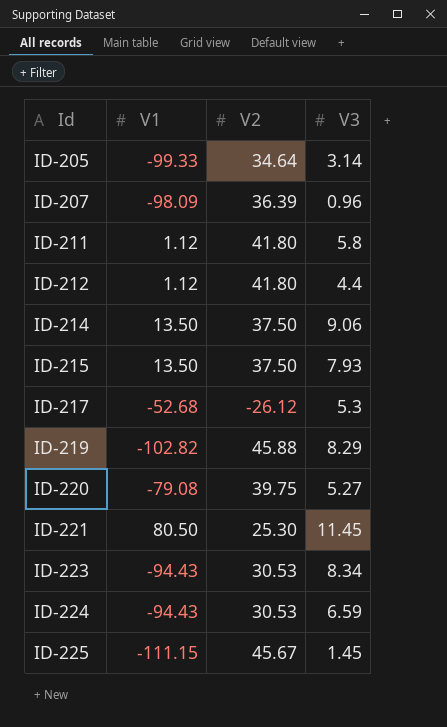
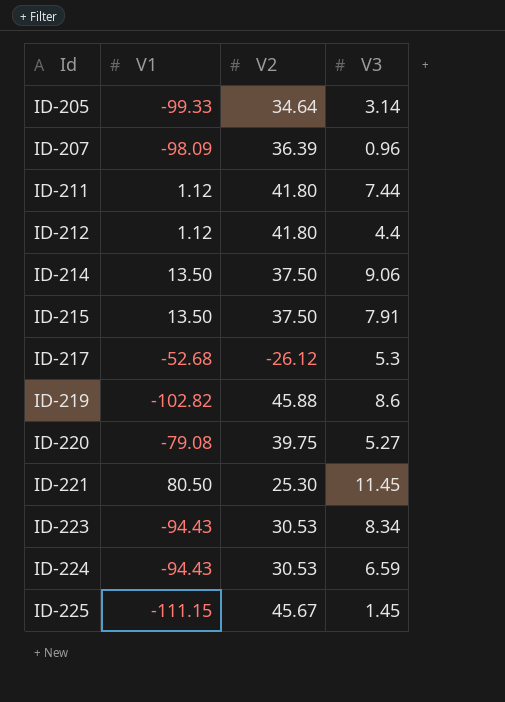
ID-211 | V3: 5.8 -> 7.44
ID-215 | V3: 7.93 -> 7.91
ID-219 | V3: 8.29 -> 8.6

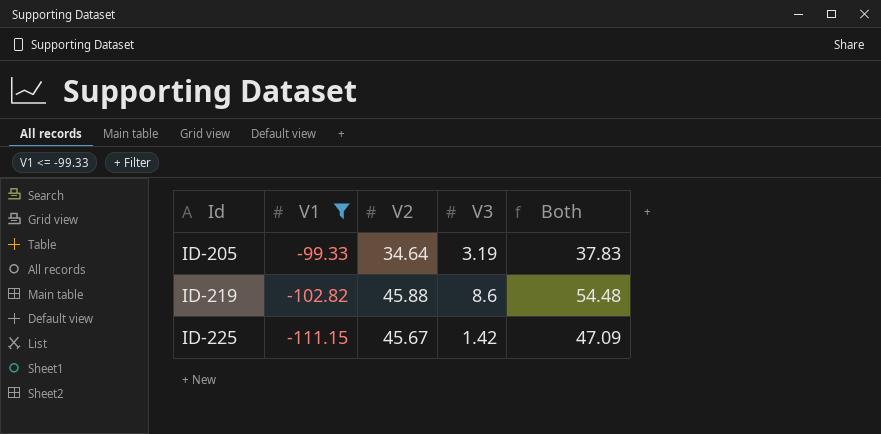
filter: none -> V1 <= -99.33
column Both | formula: none -> [V2] + [V3]
ID-205 | V3: 3.14 -> 3.19
ID-225 | V3: 1.45 -> 1.42

